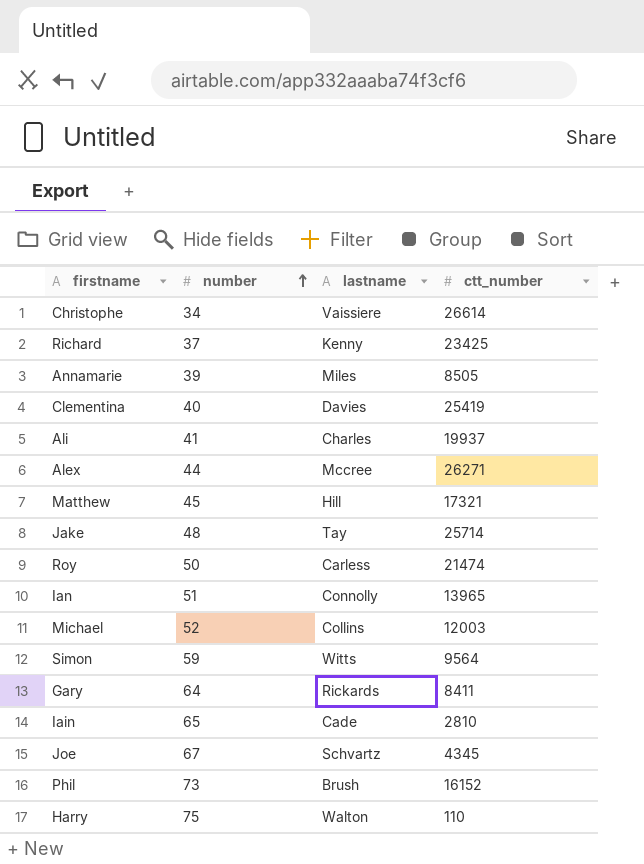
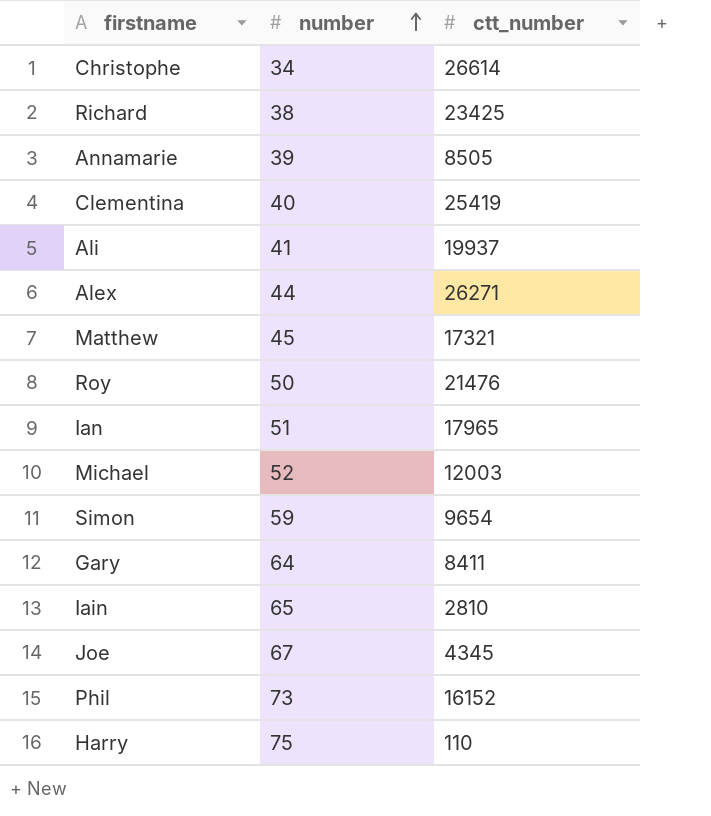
column lastname | position: 3 -> none
row Jake: 48 | Tay | 25714 -> none
Richard | number: 37 -> 38
Roy | ctt_number: 21474 -> 21476
Ian | ctt_number: 13965 -> 17965
Simon | ctt_number: 9564 -> 9654

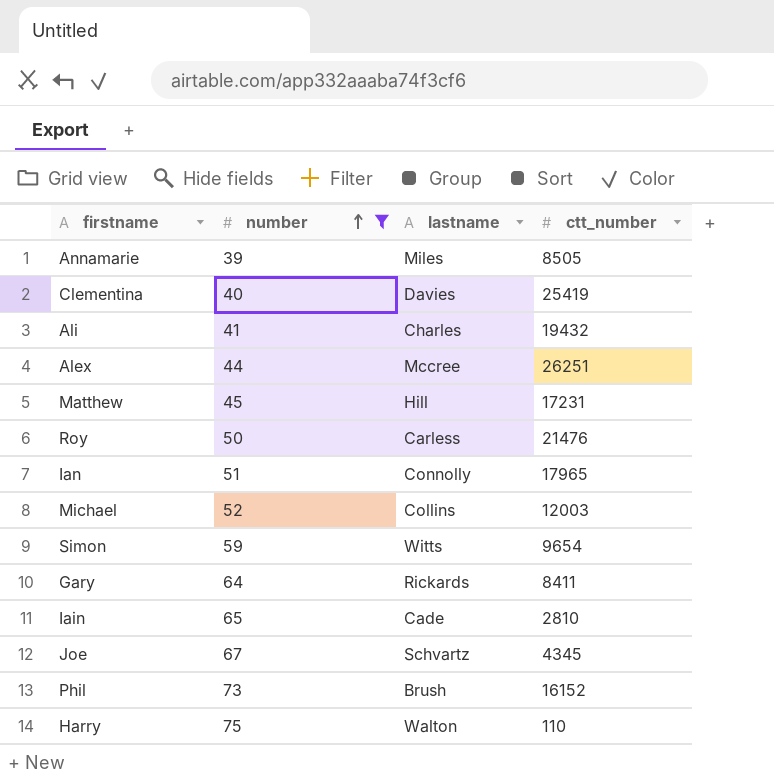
filter: none -> number >= 39
column lastname | position: none -> 3
Ali | ctt_number: 19937 -> 19432
Alex | ctt_number: 26271 -> 26251
Matthew | ctt_number: 17321 -> 17231

